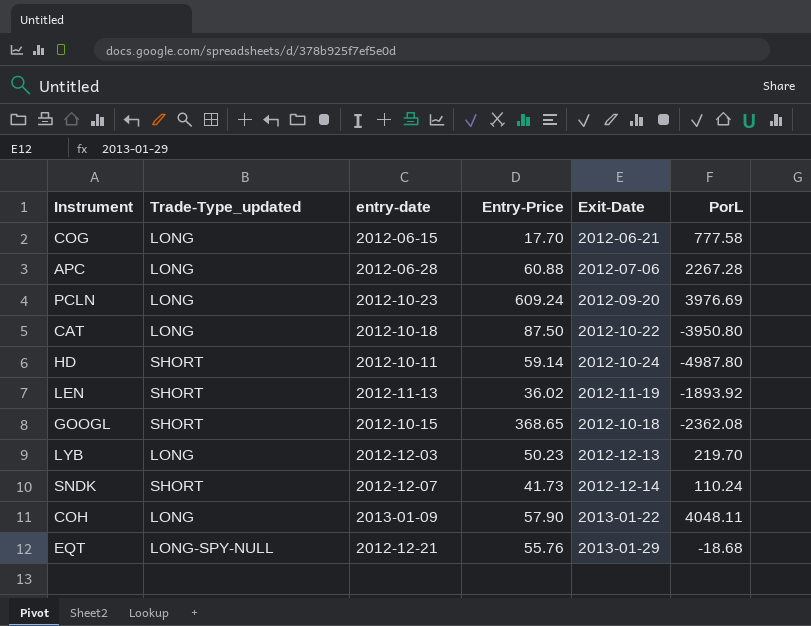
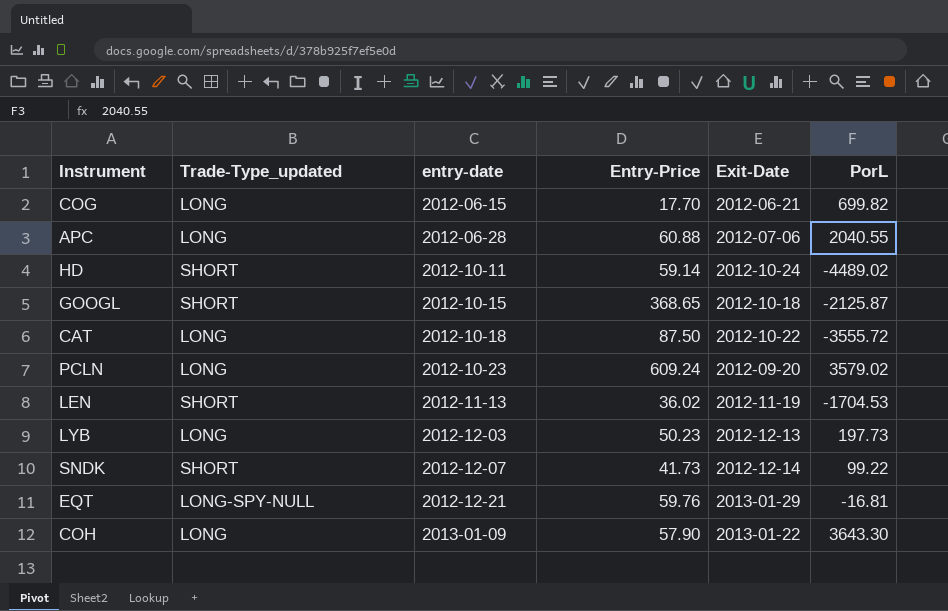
row order: none -> entry-date ascending
COG | PorL: 777.58 -> 699.82
APC | PorL: 2267.28 -> 2040.55
HD | PorL: -4987.80 -> -4489.02
GOOGL | PorL: -2362.08 -> -2125.87
CAT | PorL: -3950.80 -> -3555.72
PCLN | PorL: 3976.69 -> 3579.02
LEN | PorL: -1893.92 -> -1704.53
LYB | PorL: 219.70 -> 197.73
SNDK | PorL: 110.24 -> 99.22
EQT | Entry-Price: 55.76 -> 59.76
EQT | PorL: -18.68 -> -16.81
COH | PorL: 4048.11 -> 3643.30

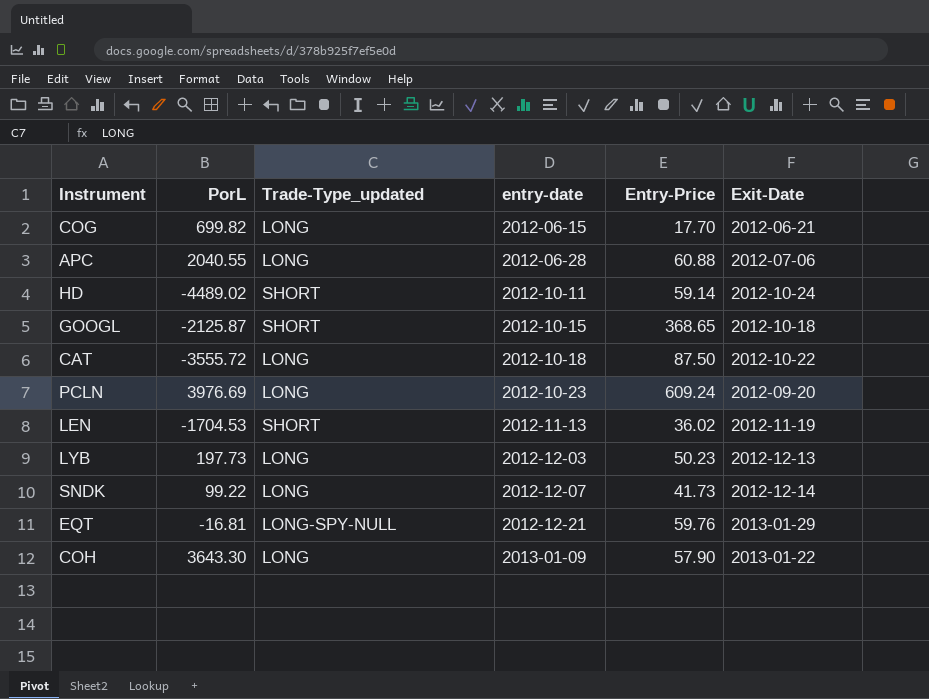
column PorL | position: 6 -> 2
PCLN | PorL: 3579.02 -> 3976.69
SNDK | Trade-Type_updated: SHORT -> LONG

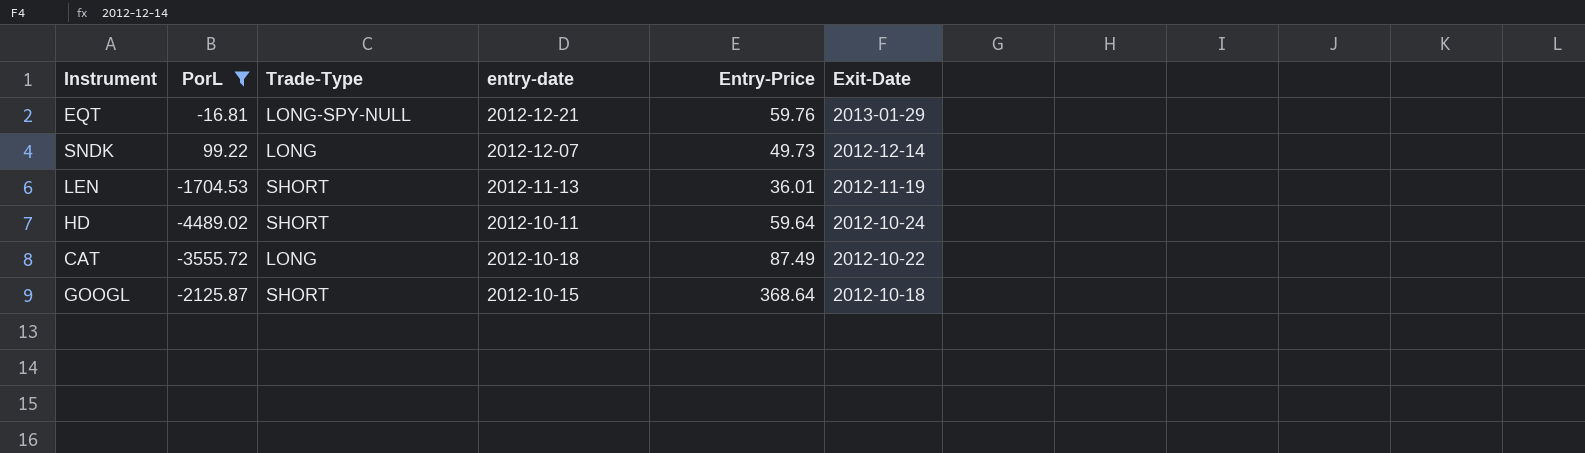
filter: none -> PorL <= 99.22
row order: entry-date ascending -> Exit-Date descending
column name: Trade-Type_updated -> Trade-Type
SNDK | Entry-Price: 41.73 -> 49.73
LEN | Entry-Price: 36.02 -> 36.01
HD | Entry-Price: 59.14 -> 59.64
CAT | Entry-Price: 87.50 -> 87.49
GOOGL | Entry-Price: 368.65 -> 368.64

